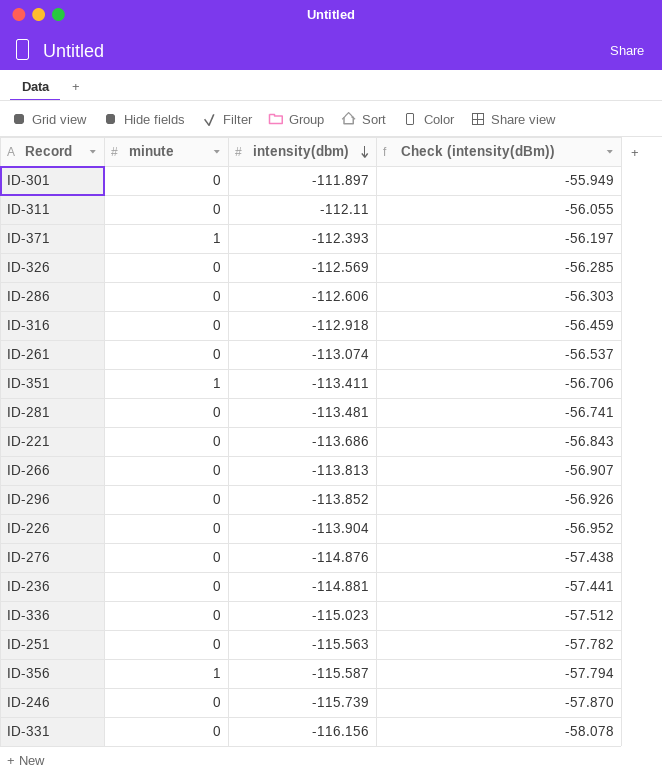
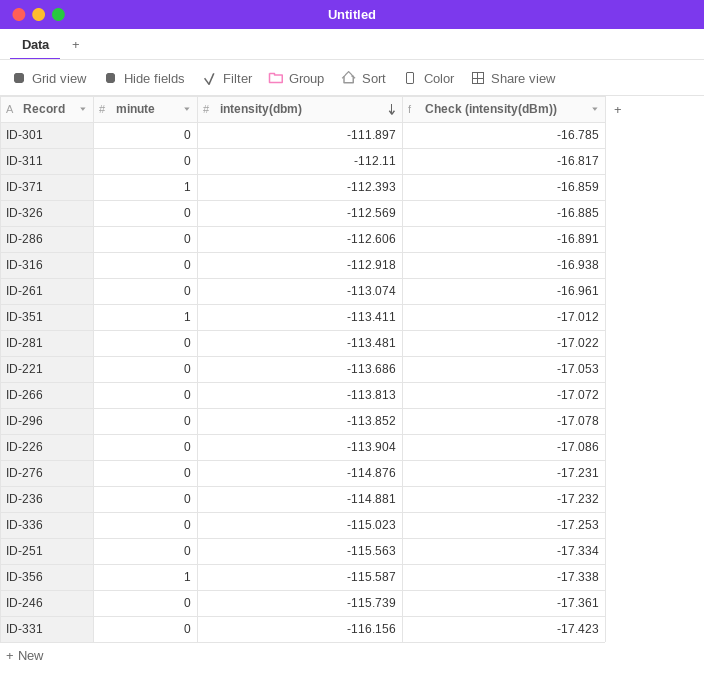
column Check (intensity(dBm)) | formula: [intensity(dbm)] * 0.5 -> [intensity(dbm)] * 0.15

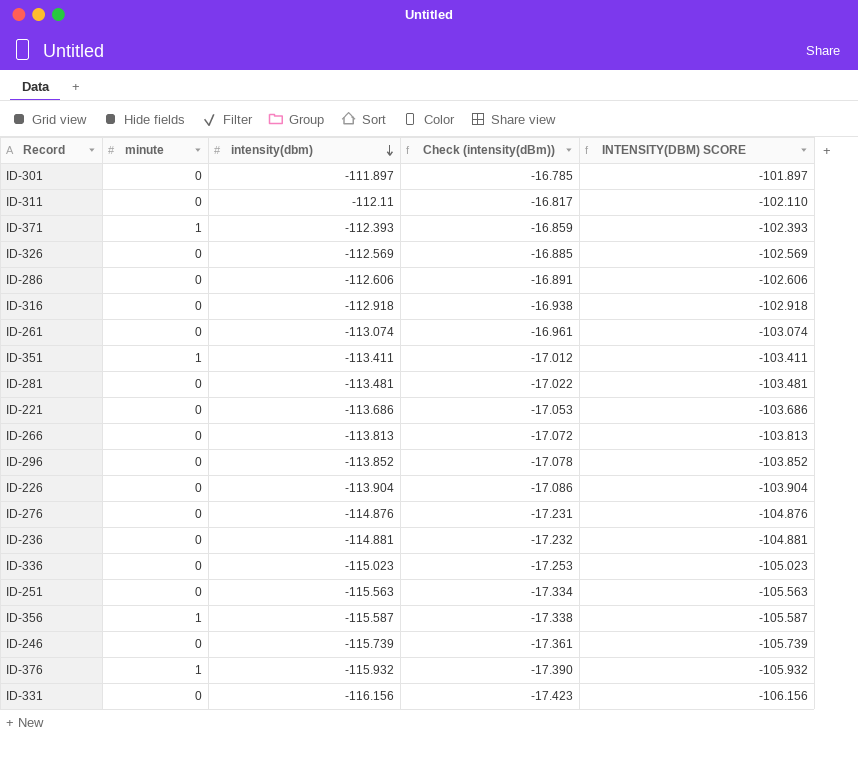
column INTENSITY(DBM) SCORE | formula: none -> [intensity(dbm)] + 10
row ID-376: none -> 1 | -115.932 | -17.390 | -105.932

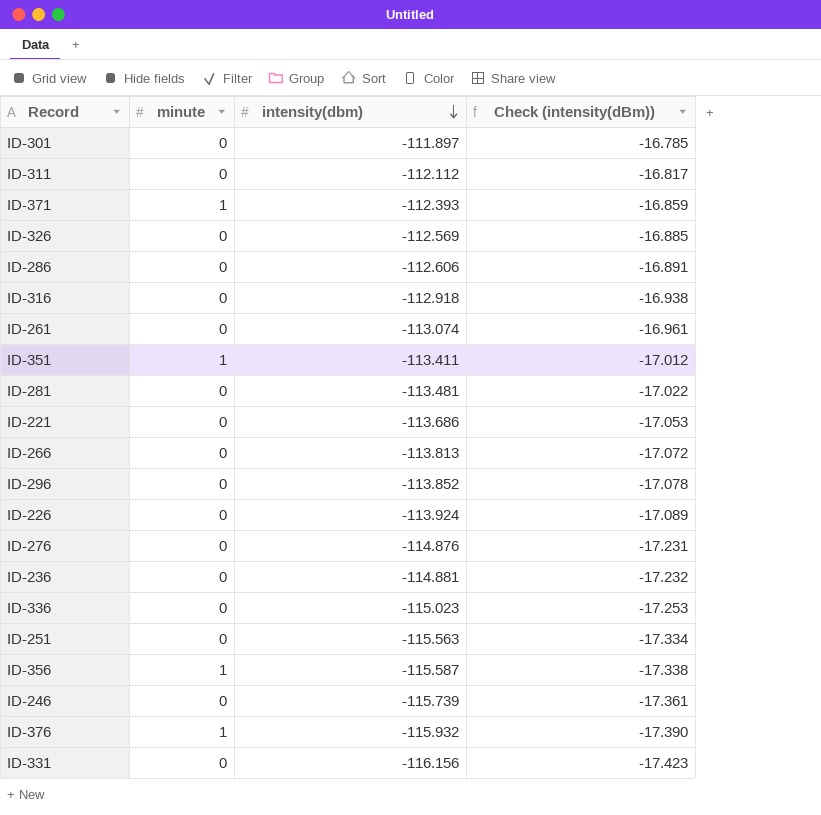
column INTENSITY(DBM) SCORE | formula: [intensity(dbm)] + 10 -> none
ID-311 | intensity(dbm): -112.11 -> -112.112
ID-226 | intensity(dbm): -113.904 -> -113.924
ID-226 | Check (intensity(dBm)): -17.086 -> -17.089

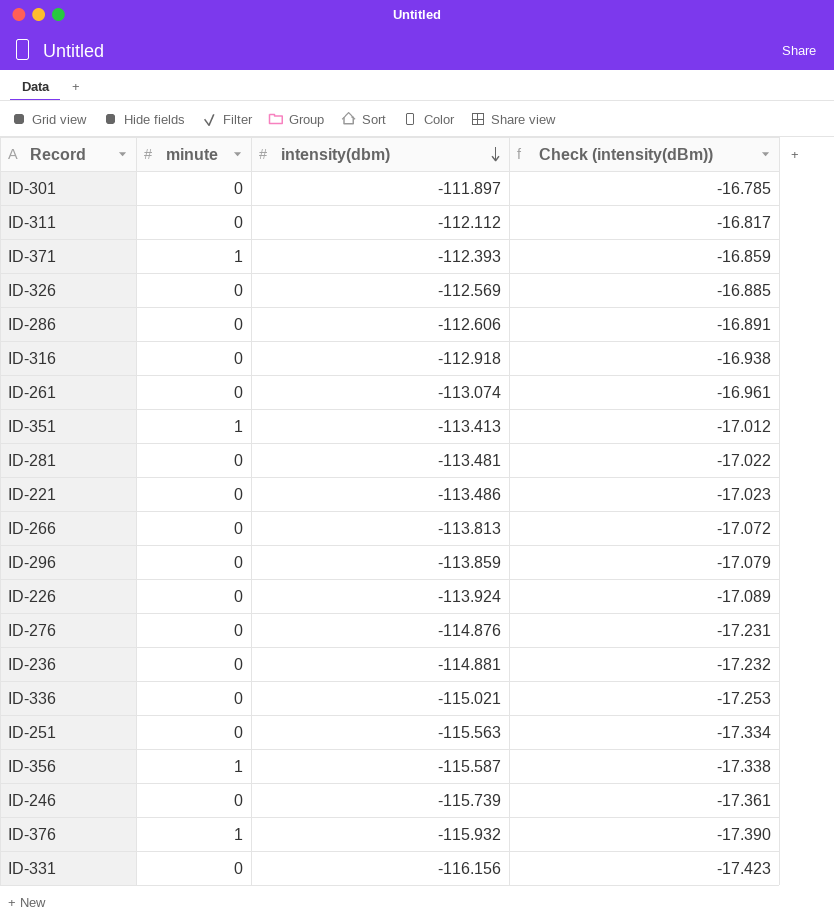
ID-351 | intensity(dbm): -113.411 -> -113.413
ID-221 | intensity(dbm): -113.686 -> -113.486
ID-221 | Check (intensity(dBm)): -17.053 -> -17.023
ID-296 | intensity(dbm): -113.852 -> -113.859
ID-296 | Check (intensity(dBm)): -17.078 -> -17.079
ID-336 | intensity(dbm): -115.023 -> -115.021

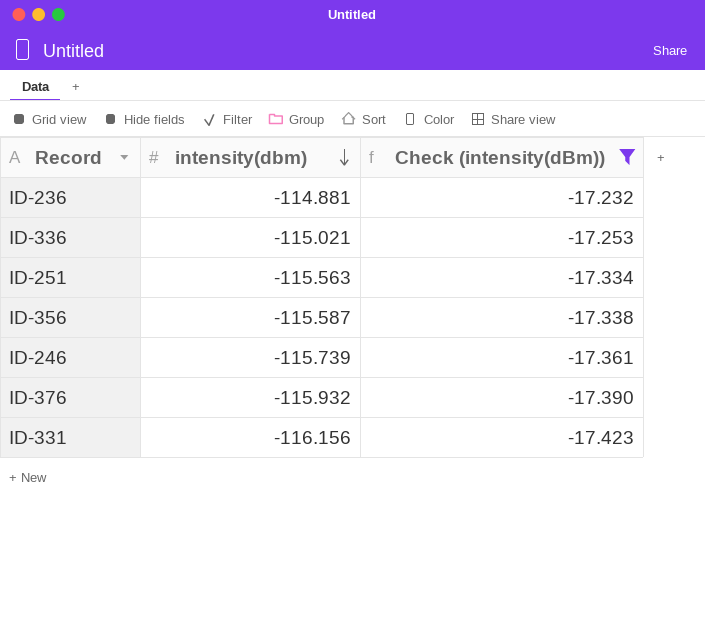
filter: none -> Check (intensity(dBm)) <= -17.232
column minute | position: 2 -> none

